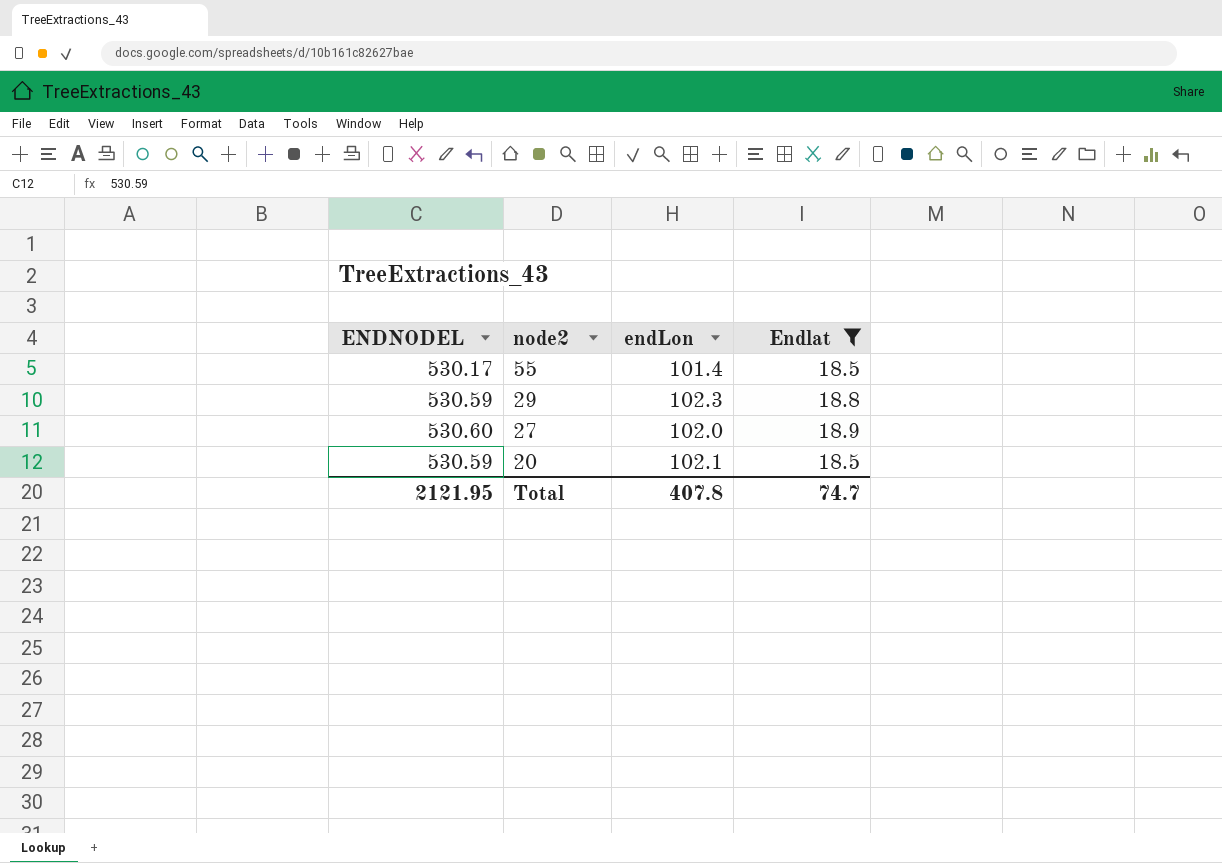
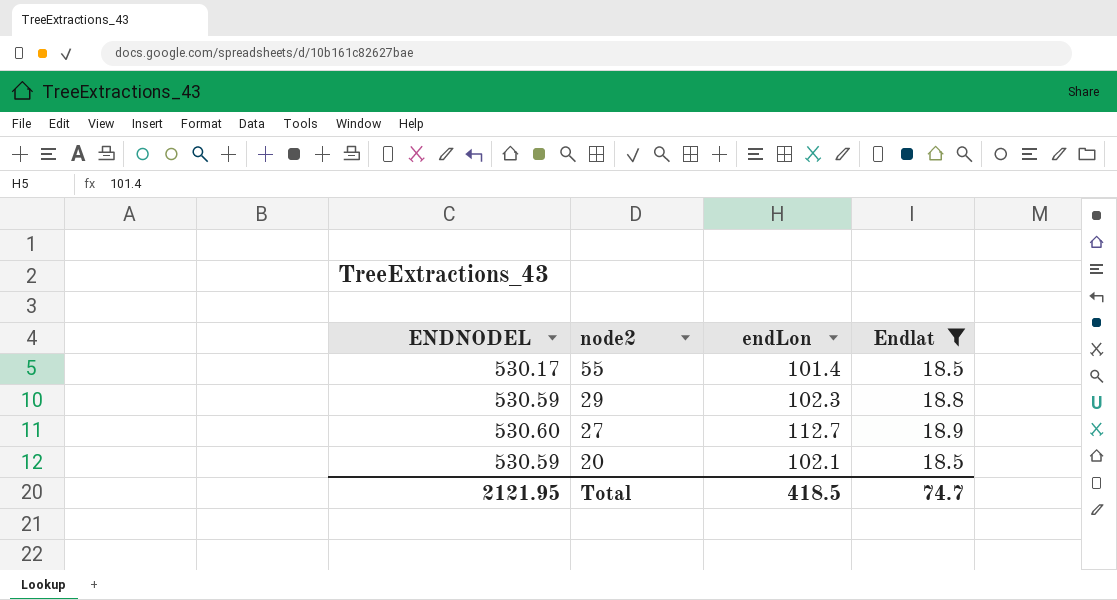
27 | endLon: 102.0 -> 112.7
Total | endLon: 407.8 -> 418.5

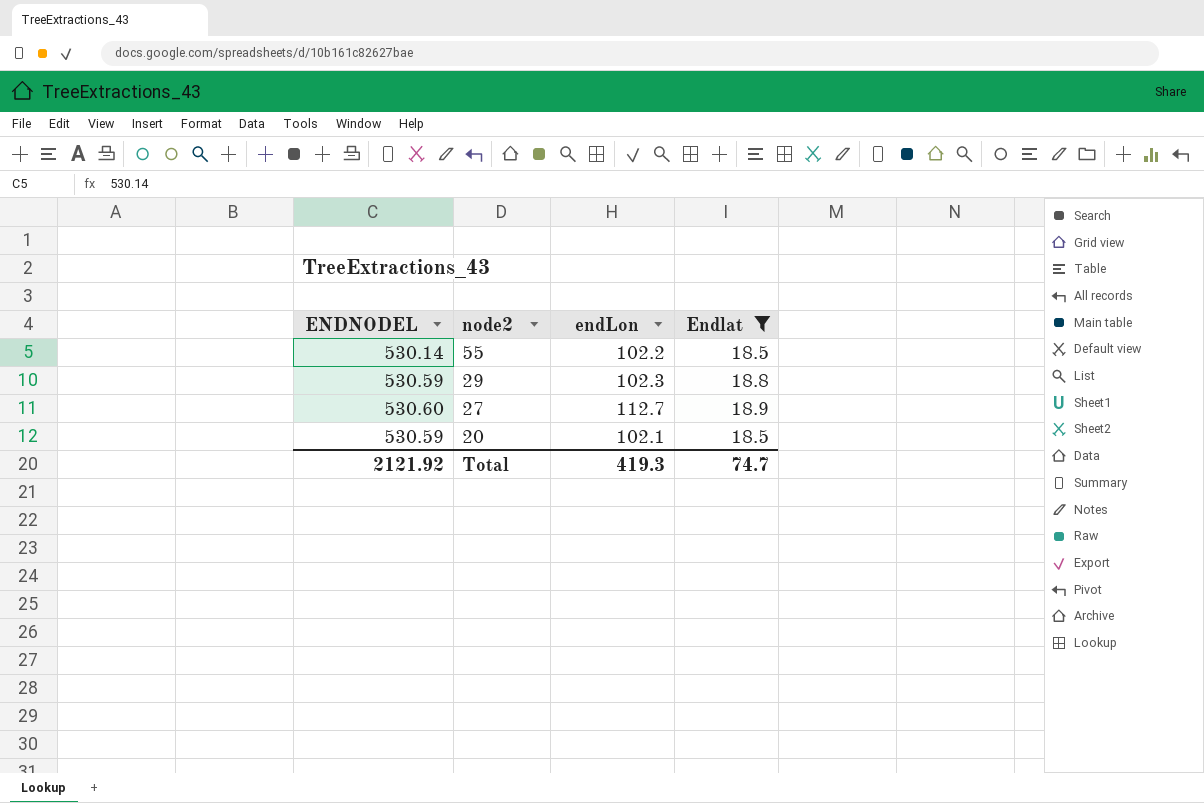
55 | ENDNODEL: 530.17 -> 530.14
55 | endLon: 101.4 -> 102.2
Total | ENDNODEL: 2121.95 -> 2121.92
Total | endLon: 418.5 -> 419.3

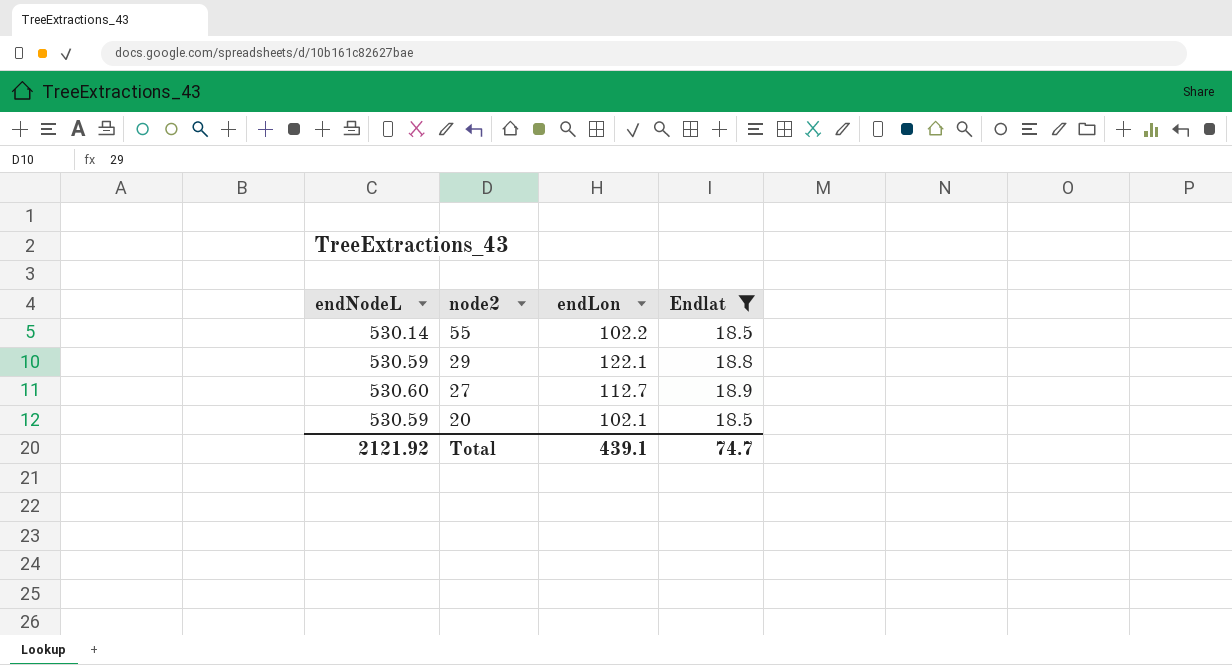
column name: ENDNODEL -> endNodeL
29 | endLon: 102.3 -> 122.1
Total | endLon: 419.3 -> 439.1

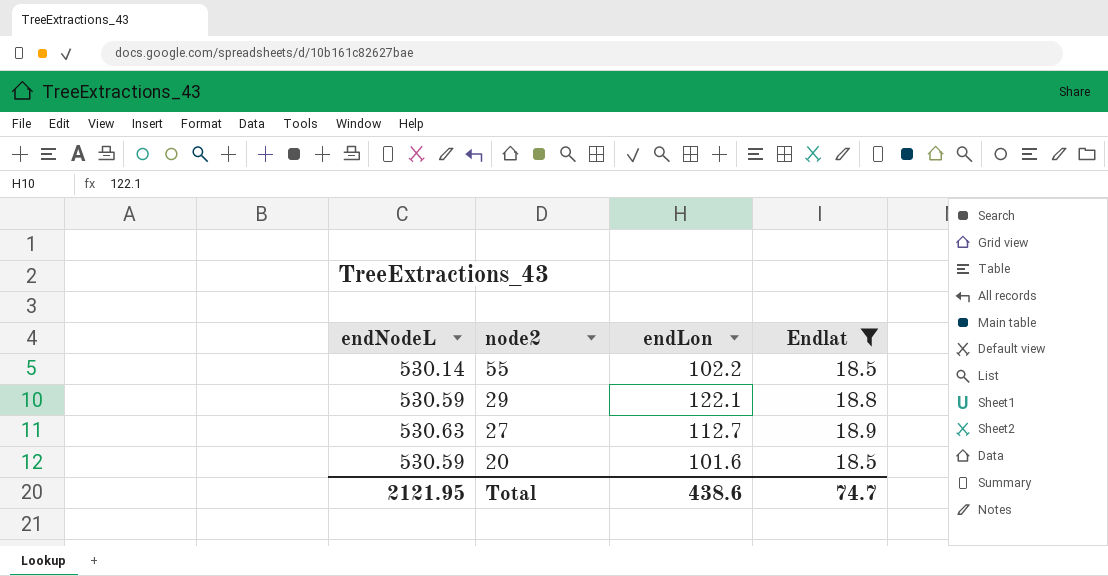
27 | endNodeL: 530.60 -> 530.63
20 | endLon: 102.1 -> 101.6
Total | endNodeL: 2121.92 -> 2121.95
Total | endLon: 439.1 -> 438.6

